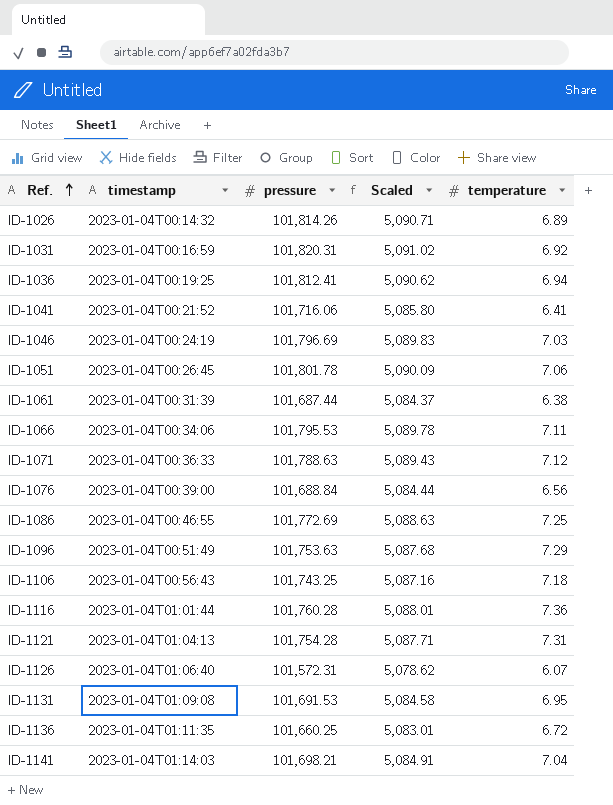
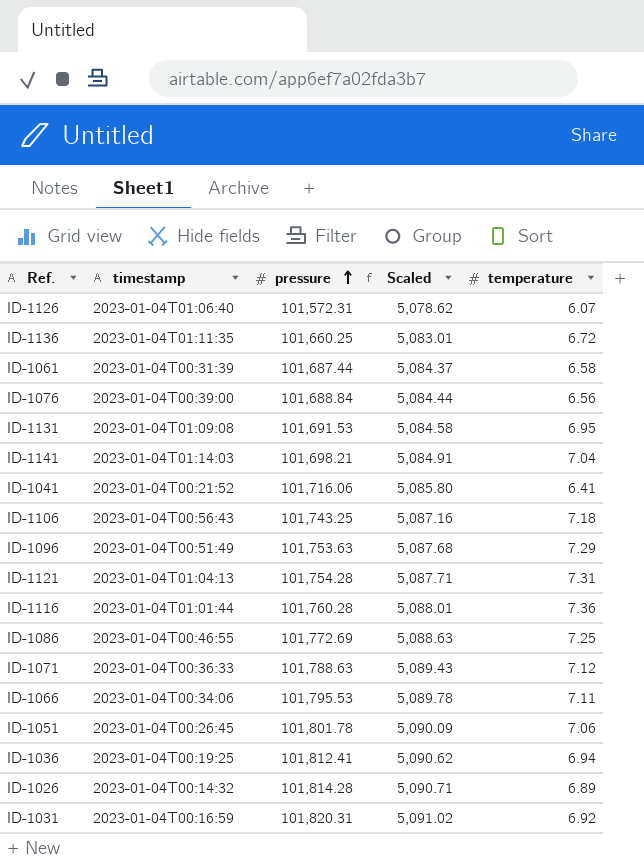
row order: Ref. ascending -> pressure ascending
row ID-1046: 2023-01-04T00:24:19 | 101,796.69 | 5,089.83 | 7.03 -> none
ID-1061 | temperature: 6.38 -> 6.58
ID-1026 | pressure: 101,814.26 -> 101,814.28

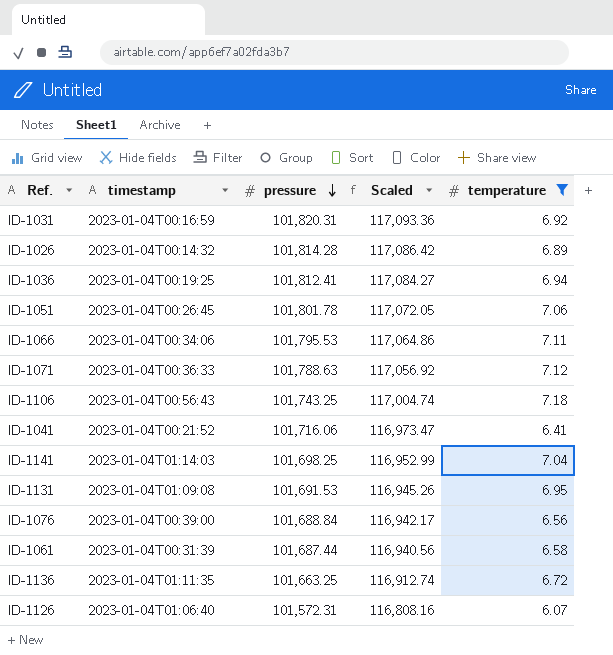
filter: none -> temperature <= 7.18
row order: pressure ascending -> pressure descending
column Scaled | formula: [pressure] * 0.05 -> [pressure] * 1.15
ID-1141 | pressure: 101,698.21 -> 101,698.25
ID-1136 | pressure: 101,660.25 -> 101,663.25

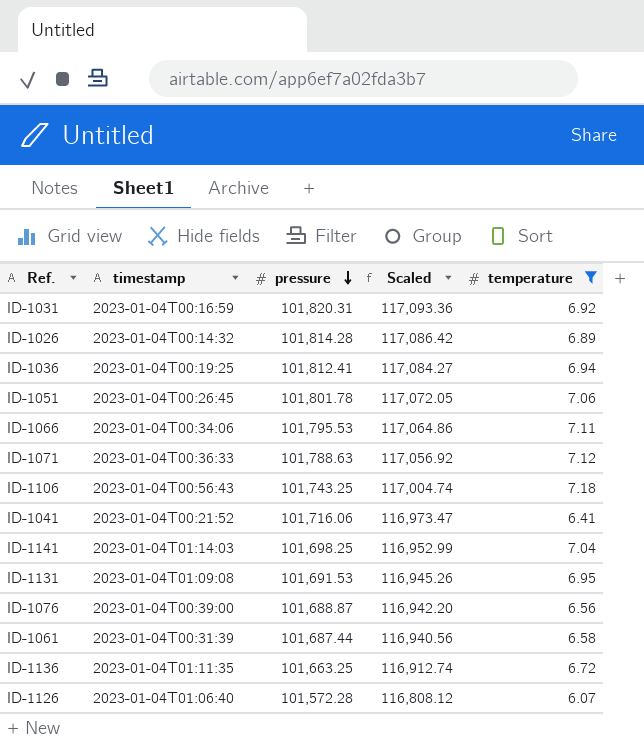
ID-1076 | pressure: 101,688.84 -> 101,688.87
ID-1076 | Scaled: 116,942.17 -> 116,942.20
ID-1126 | pressure: 101,572.31 -> 101,572.28
ID-1126 | Scaled: 116,808.16 -> 116,808.12

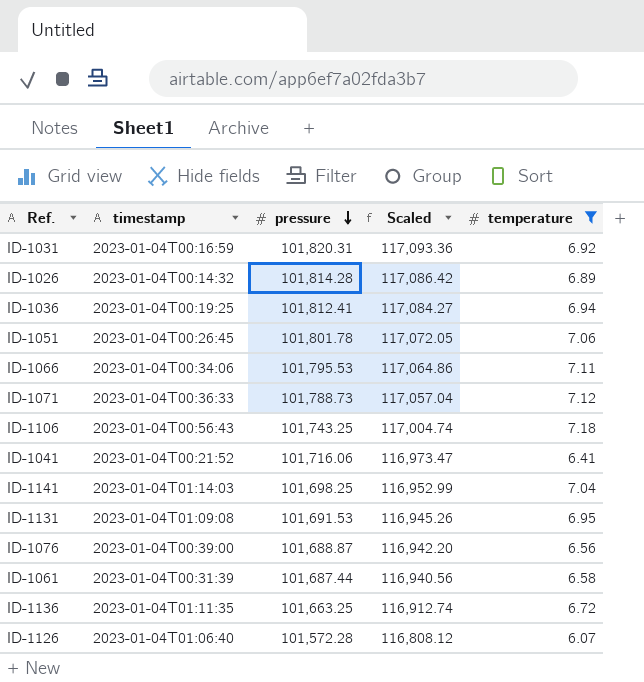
ID-1071 | pressure: 101,788.63 -> 101,788.73
ID-1071 | Scaled: 117,056.92 -> 117,057.04

